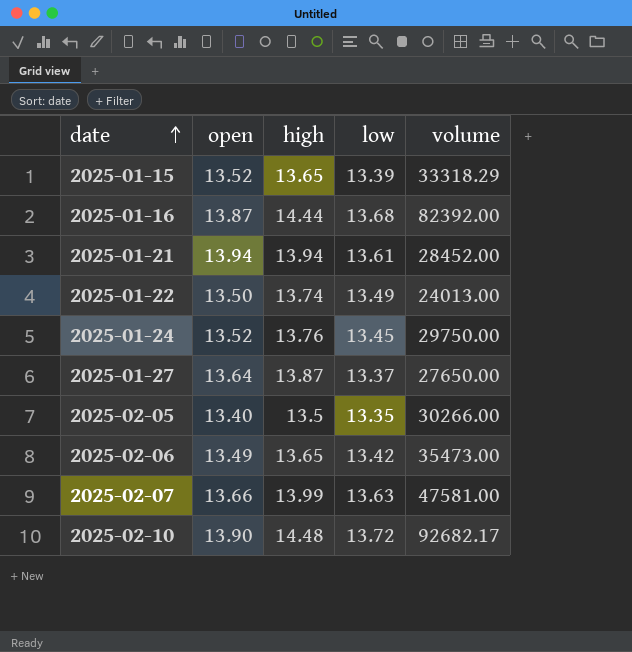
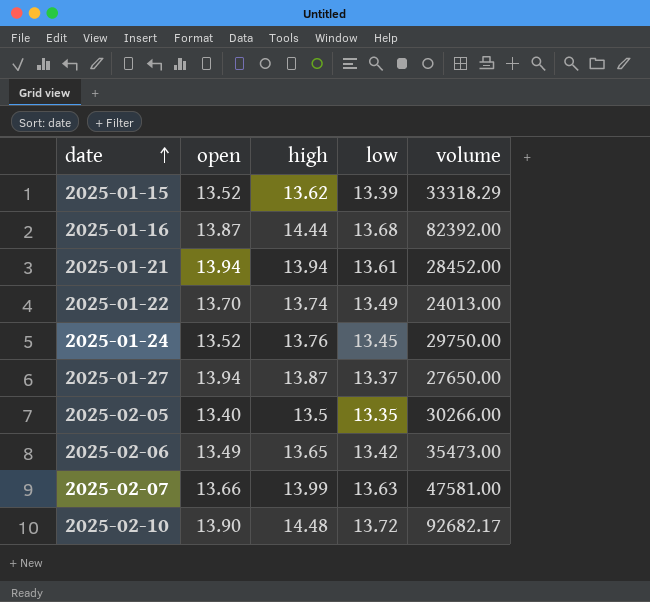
2025-01-15 | high: 13.65 -> 13.62
2025-01-22 | open: 13.50 -> 13.70
2025-01-27 | open: 13.64 -> 13.94

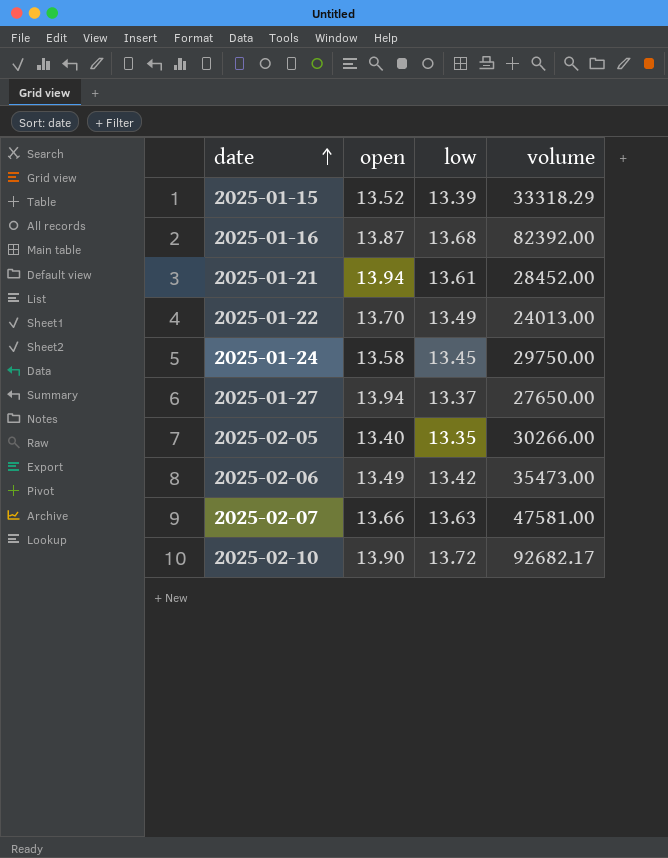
column high | position: 3 -> none
2025-01-24 | open: 13.52 -> 13.58

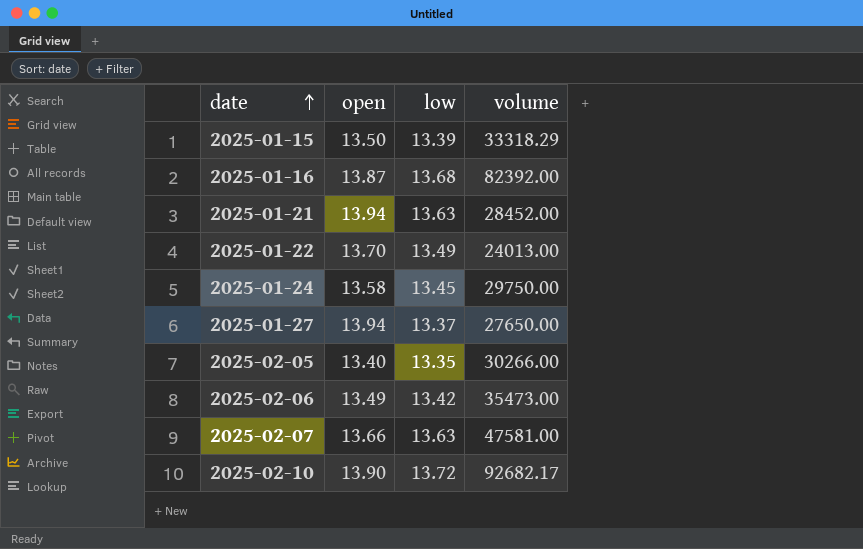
2025-01-15 | open: 13.52 -> 13.50
2025-01-21 | low: 13.61 -> 13.63

